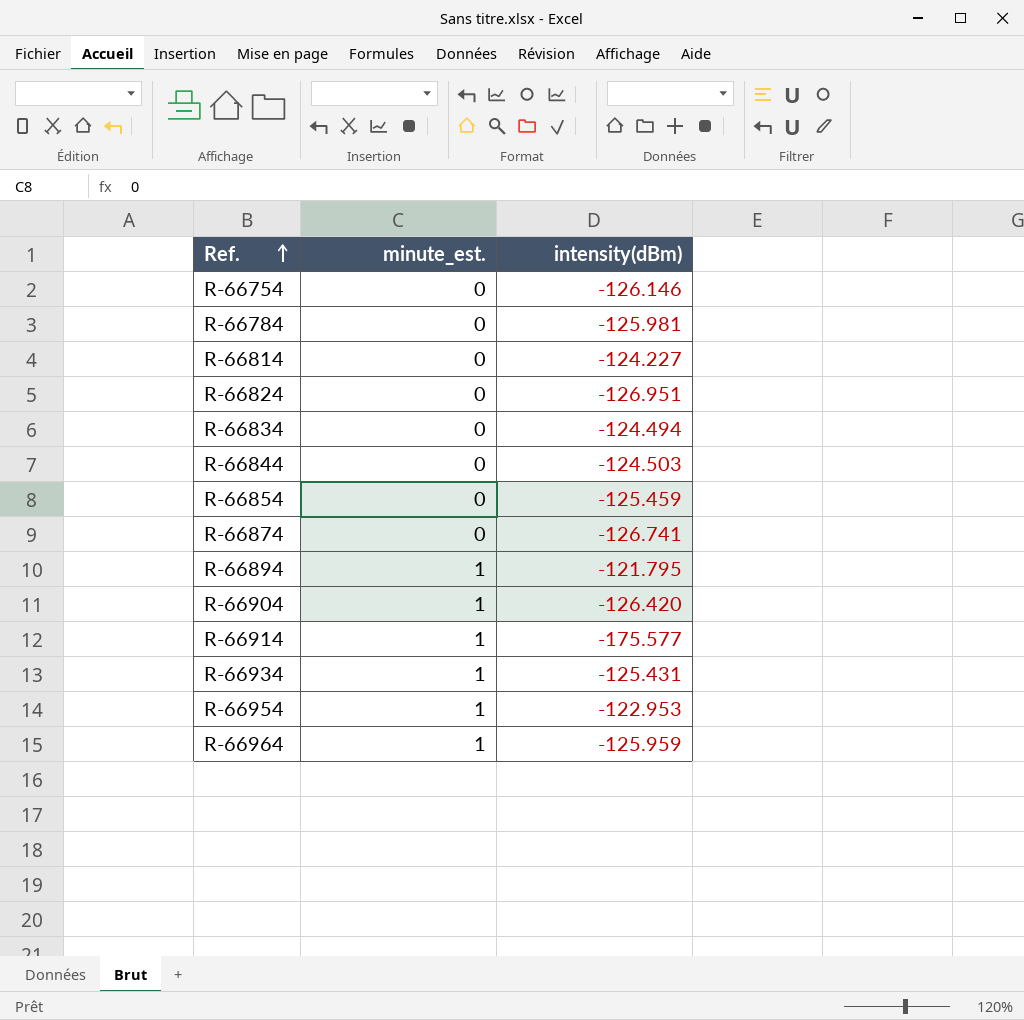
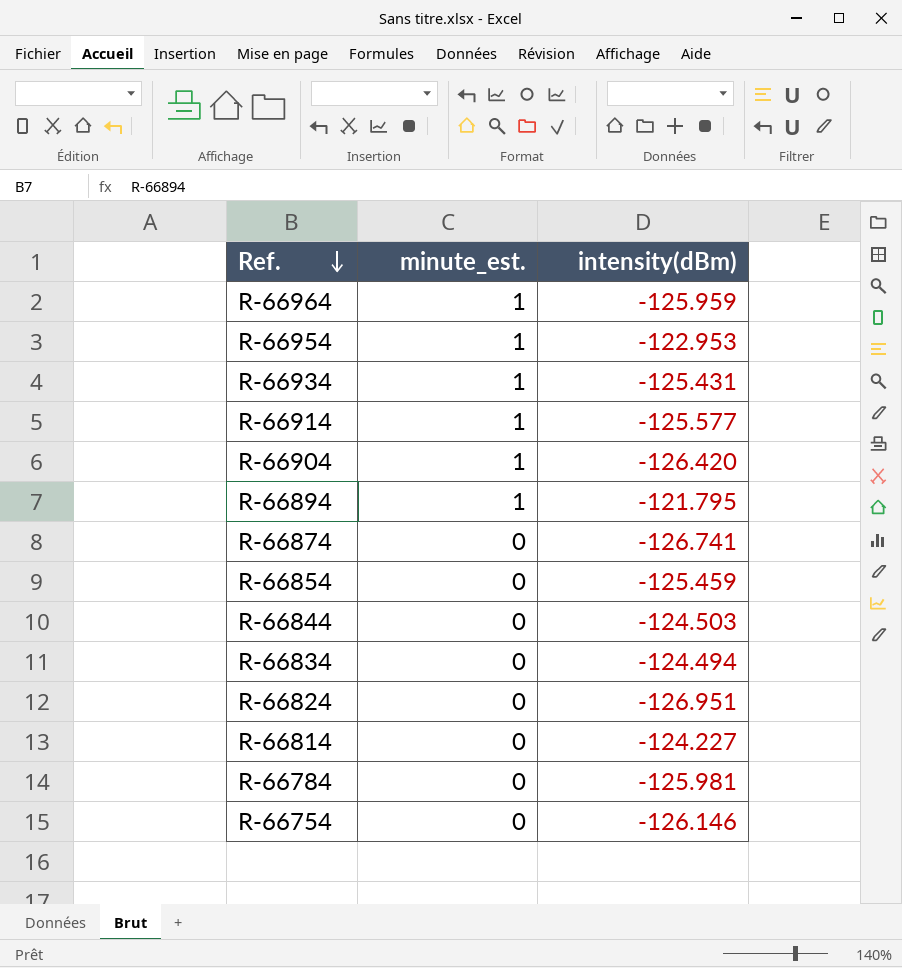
row order: Ref. ascending -> Ref. descending
R-66914 | intensity(dBm): -175.577 -> -125.577

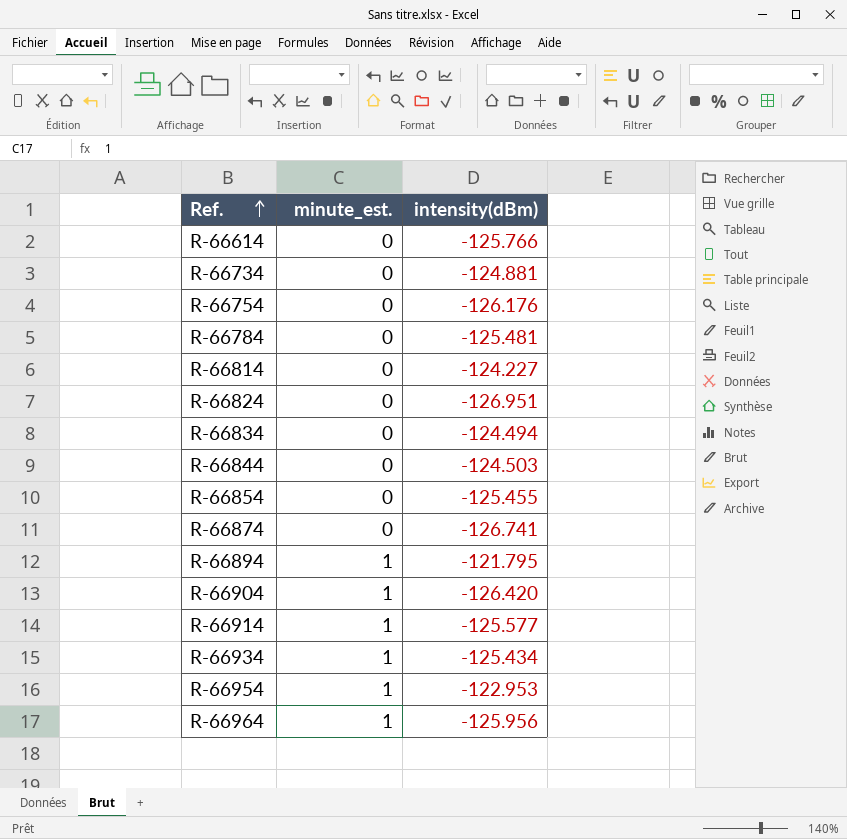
row order: Ref. descending -> Ref. ascending
row R-66614: none -> 0 | -125.766
row R-66734: none -> 0 | -124.881
R-66754 | intensity(dBm): -126.146 -> -126.176
R-66784 | intensity(dBm): -125.981 -> -125.481
R-66854 | intensity(dBm): -125.459 -> -125.455
R-66934 | intensity(dBm): -125.431 -> -125.434
R-66964 | intensity(dBm): -125.959 -> -125.956

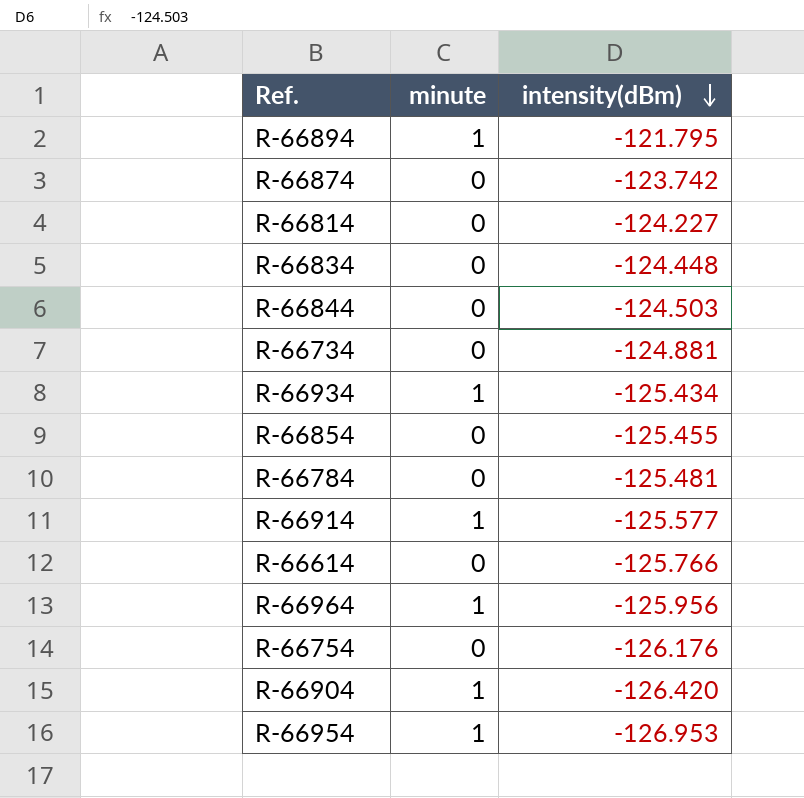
row order: Ref. ascending -> intensity(dBm) descending
column name: minute_est. -> minute
row R-66824: 0 | -126.951 -> none
R-66874 | intensity(dBm): -126.741 -> -123.742
R-66834 | intensity(dBm): -124.494 -> -124.448
R-66954 | intensity(dBm): -122.953 -> -126.953

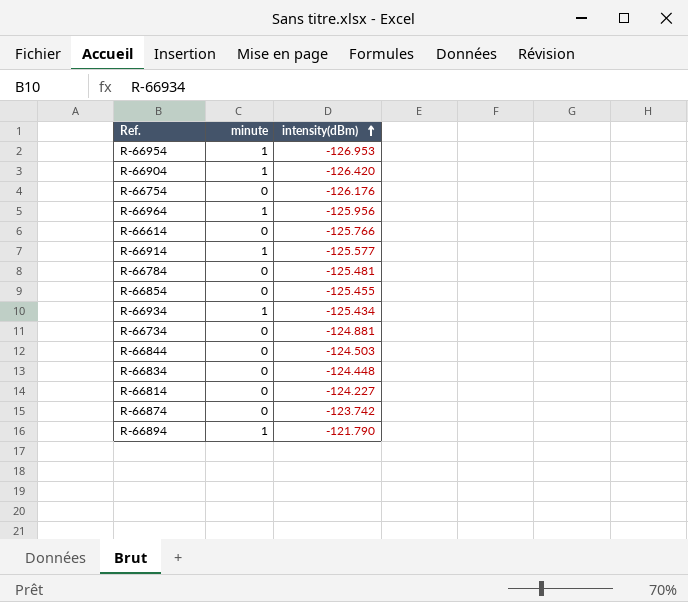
row order: intensity(dBm) descending -> intensity(dBm) ascending
R-66894 | intensity(dBm): -121.795 -> -121.790

